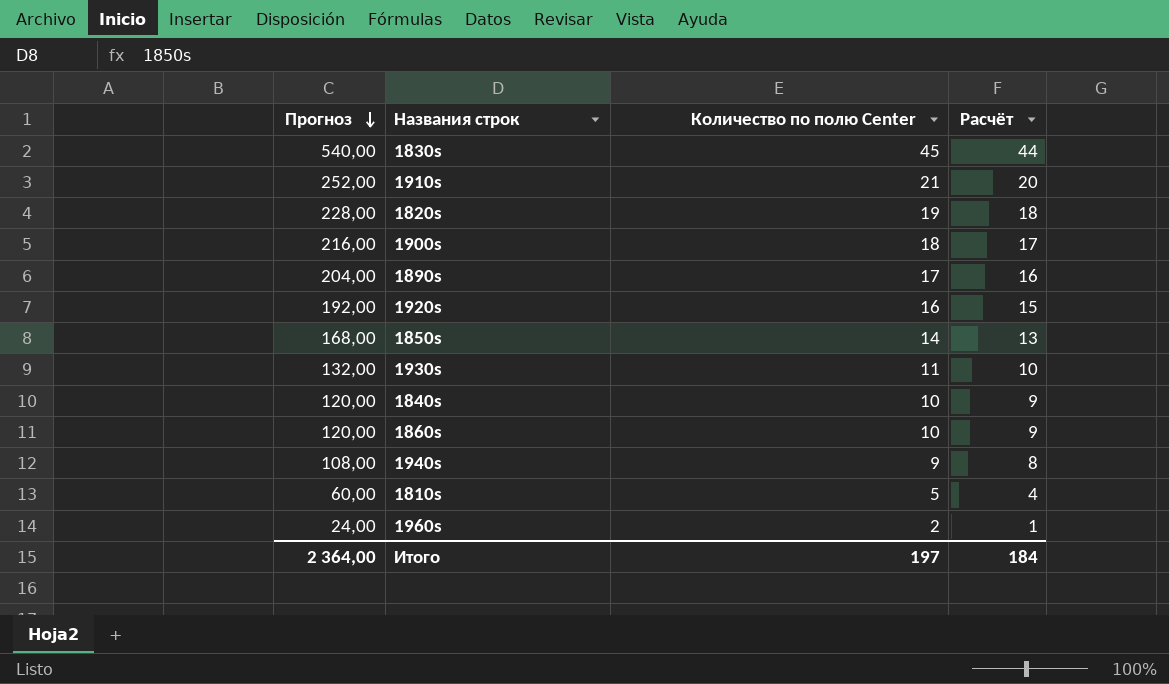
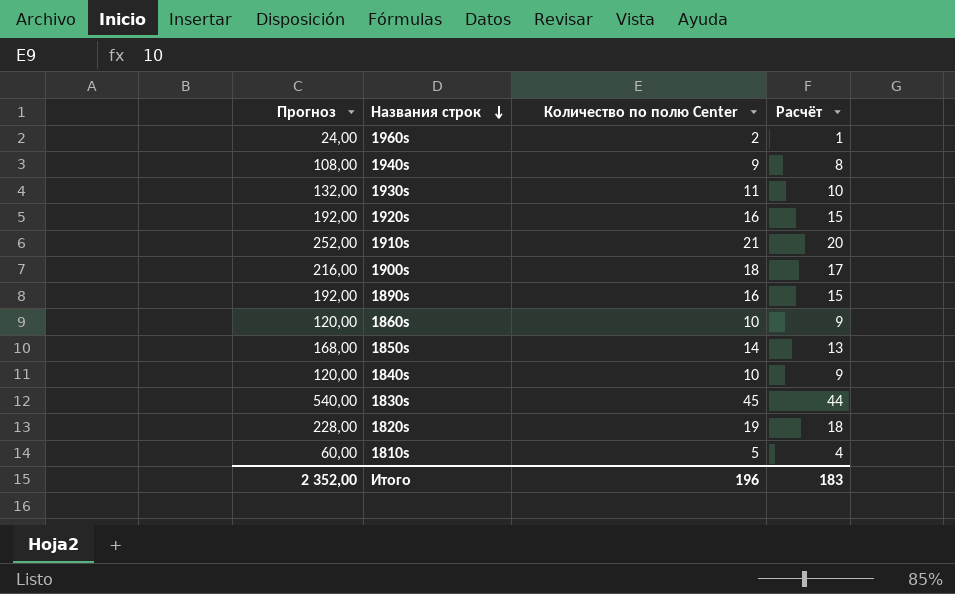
row order: Прогноз descending -> Названия строк descending
1890s | Прогноз: 204,00 -> 192,00
1890s | Количество по полю Center: 17 -> 16
1890s | Расчёт: 16 -> 15
Итого | Прогноз: 2 364,00 -> 2 352,00
Итого | Количество по полю Center: 197 -> 196
Итого | Расчёт: 184 -> 183

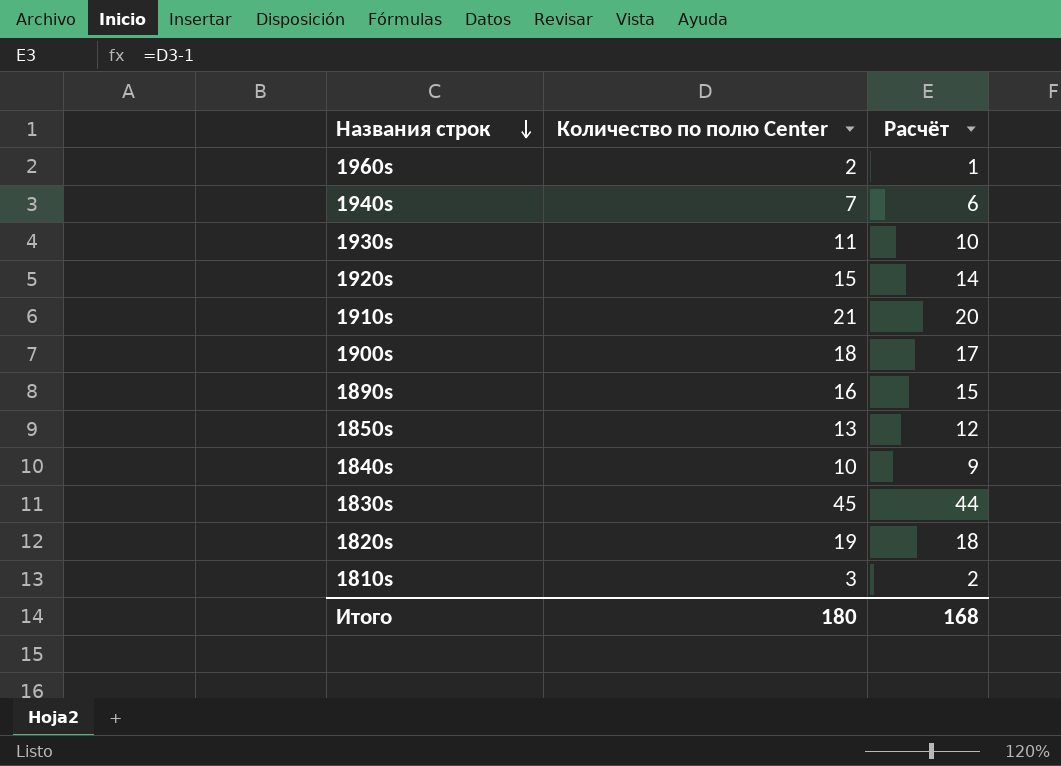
column Прогноз | formula: [Количество по полю Center] * 12 -> none
row 1860s: 120,00 | 10 | 9 -> none
1940s | Количество по полю Center: 9 -> 7
1940s | Расчёт: 8 -> 6
1920s | Количество по полю Center: 16 -> 15
1920s | Расчёт: 15 -> 14
1850s | Количество по полю Center: 14 -> 13
1850s | Расчёт: 13 -> 12
1810s | Количество по полю Center: 5 -> 3
1810s | Расчёт: 4 -> 2
Итого | Количество по полю Center: 196 -> 180
Итого | Расчёт: 183 -> 168

